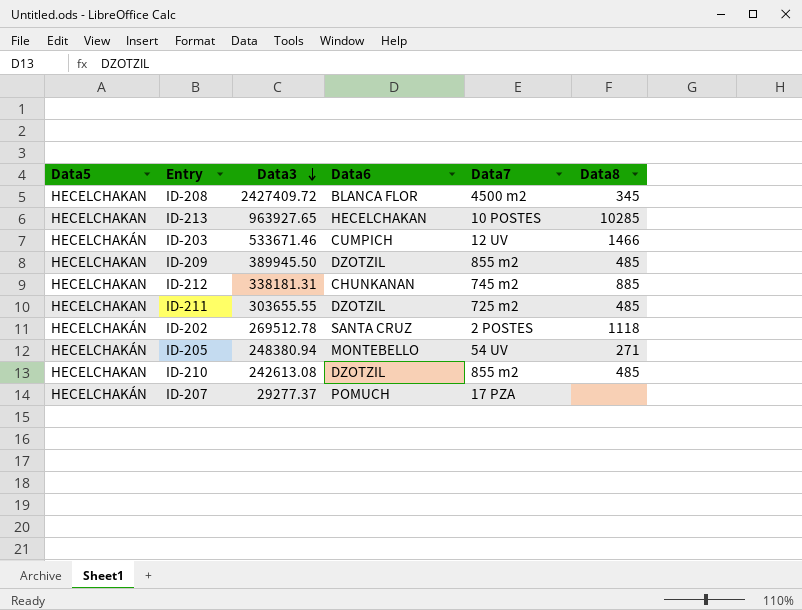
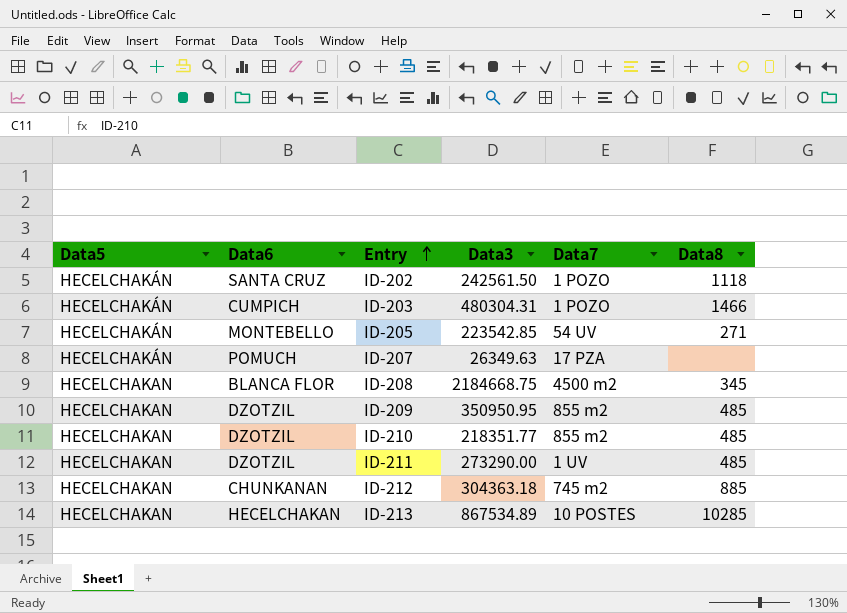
row order: Data3 descending -> Entry ascending
column Data6 | position: 4 -> 2
ID-202 | Data3: 269512.78 -> 242561.50
ID-202 | Data7: 2 POSTES -> 1 POZO
ID-203 | Data3: 533671.46 -> 480304.31
ID-203 | Data7: 12 UV -> 1 POZO
ID-205 | Data3: 248380.94 -> 223542.85
ID-207 | Data3: 29277.37 -> 26349.63
ID-208 | Data3: 2427409.72 -> 2184668.75
ID-209 | Data3: 389945.50 -> 350950.95
ID-210 | Data3: 242613.08 -> 218351.77
ID-211 | Data3: 303655.55 -> 273290.00
ID-211 | Data7: 725 m2 -> 1 UV
ID-212 | Data3: 338181.31 -> 304363.18
ID-213 | Data3: 963927.65 -> 867534.89

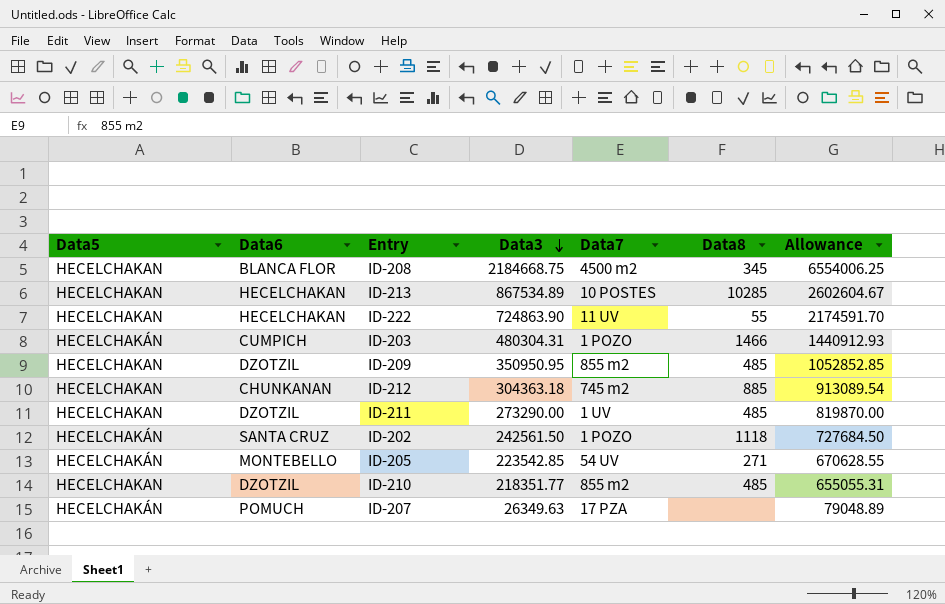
row order: Entry ascending -> Data3 descending
column Allowance | formula: none -> [Data3] * 3
row ID-222: none -> HECELCHAKAN | HECELCHAKAN | 724863.90 | 11 UV | 55 | 2174591.70

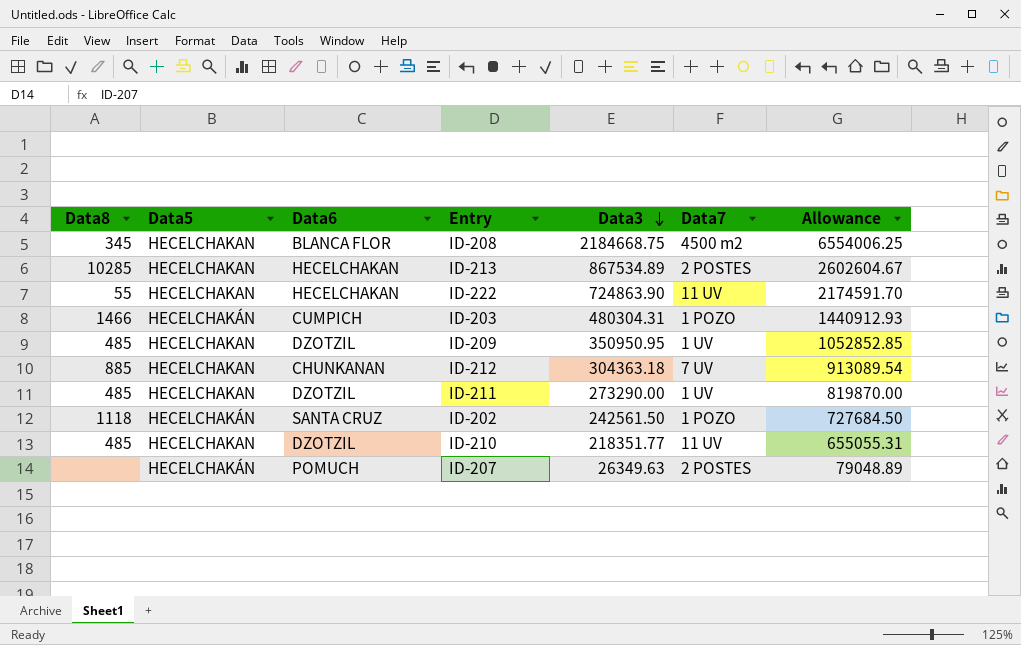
column Data8 | position: 6 -> 1
row ID-205: HECELCHAKÁN | MONTEBELLO | 223542.85 | 54 UV | 271 | 670628.55 -> none
ID-213 | Data7: 10 POSTES -> 2 POSTES
ID-209 | Data7: 855 m2 -> 1 UV
ID-212 | Data7: 745 m2 -> 7 UV
ID-210 | Data7: 855 m2 -> 11 UV
ID-207 | Data7: 17 PZA -> 2 POSTES

